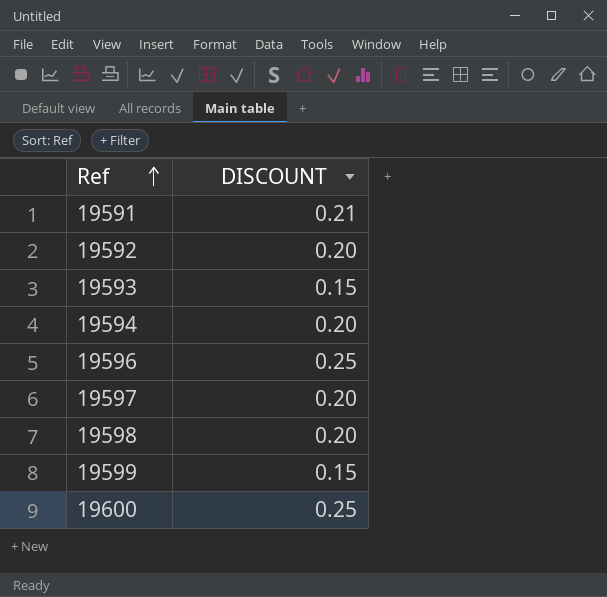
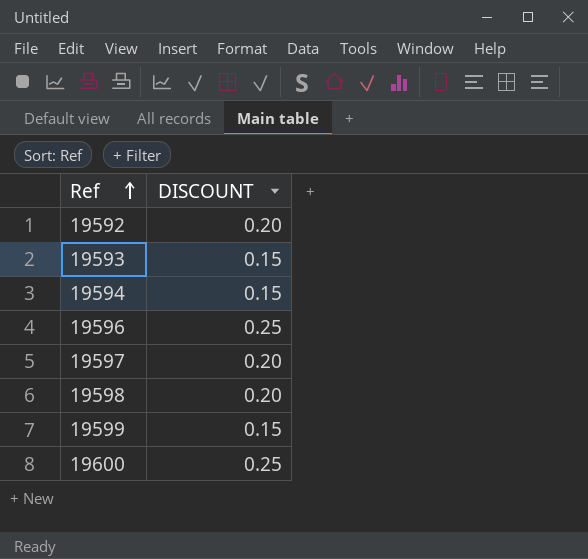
row 19591: 0.21 -> none
19594 | DISCOUNT: 0.20 -> 0.15

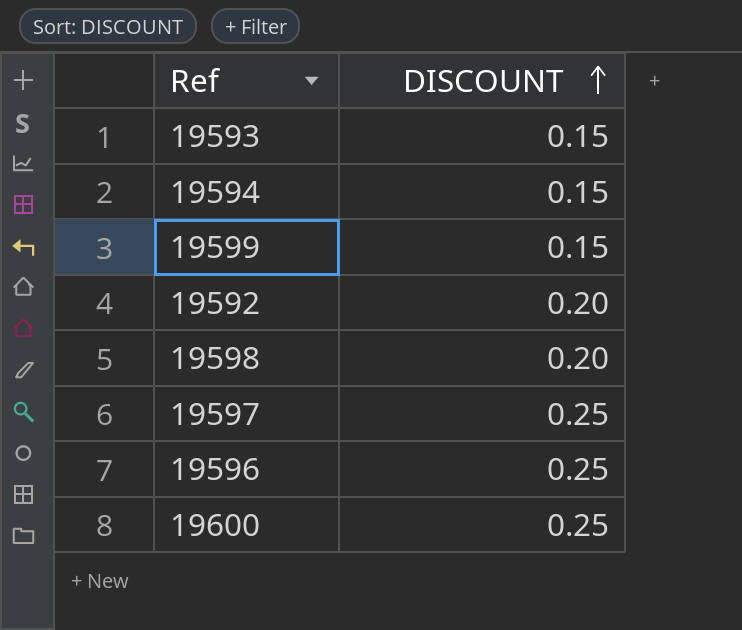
row order: Ref ascending -> DISCOUNT ascending
19597 | DISCOUNT: 0.20 -> 0.25

